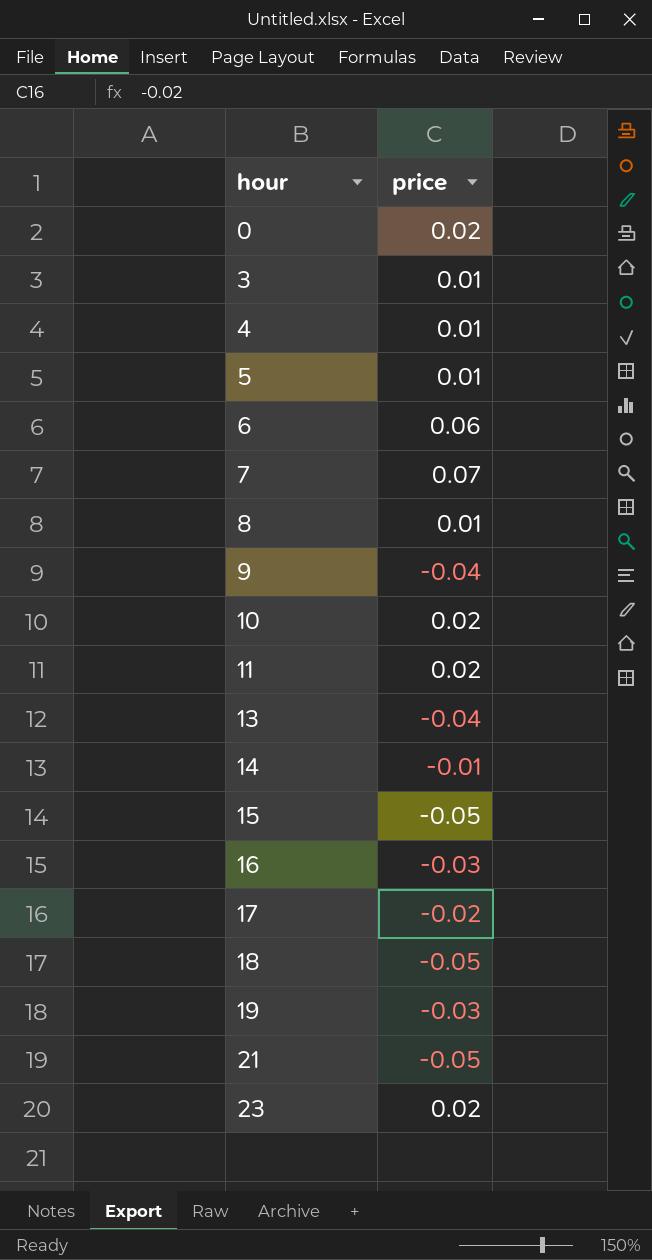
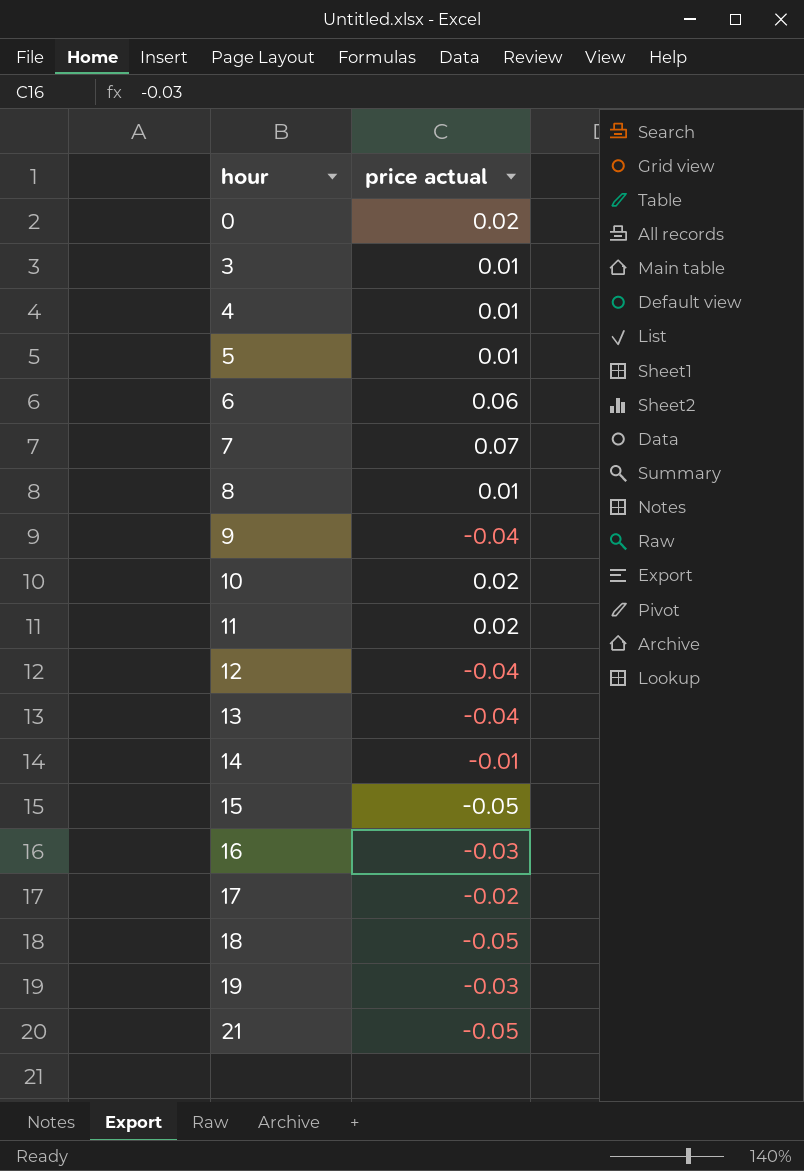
column name: price -> price actual
row 23: 0.02 -> none
row 12: none -> -0.04

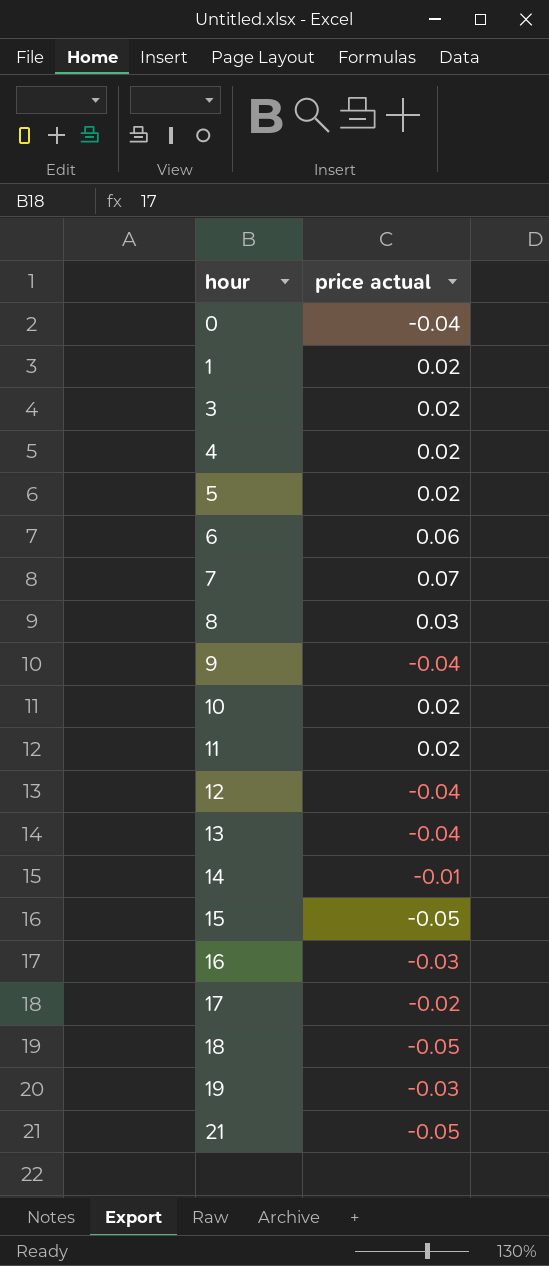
0 | price actual: 0.02 -> -0.04
row 1: none -> 0.02
3 | price actual: 0.01 -> 0.02
4 | price actual: 0.01 -> 0.02
5 | price actual: 0.01 -> 0.02
8 | price actual: 0.01 -> 0.03

